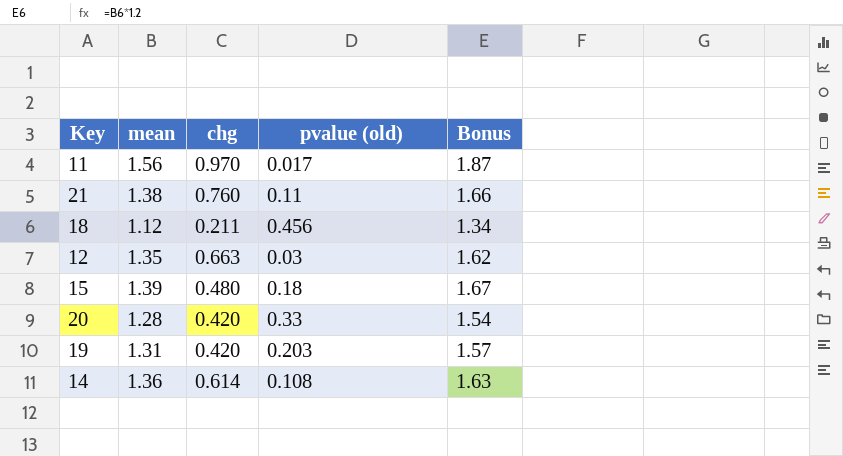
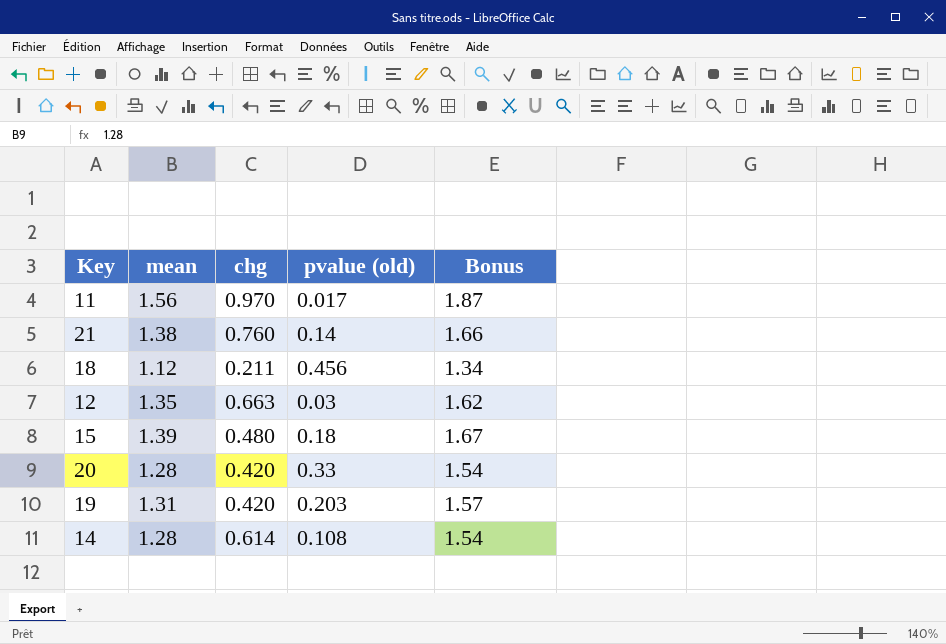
21 | pvalue (old): 0.11 -> 0.14
14 | mean: 1.36 -> 1.28
14 | Bonus: 1.63 -> 1.54

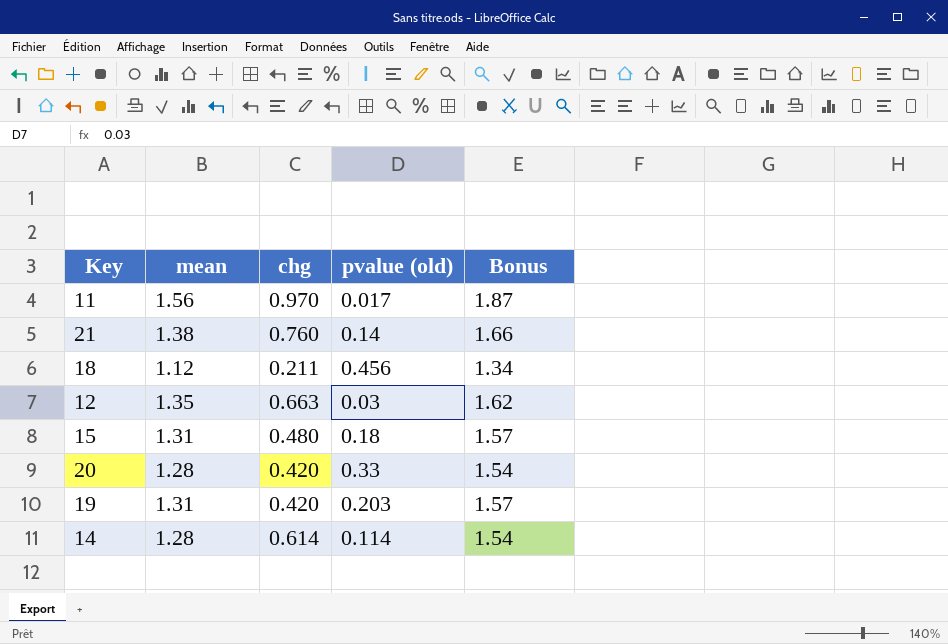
15 | mean: 1.39 -> 1.31
15 | Bonus: 1.67 -> 1.57
14 | pvalue (old): 0.108 -> 0.114

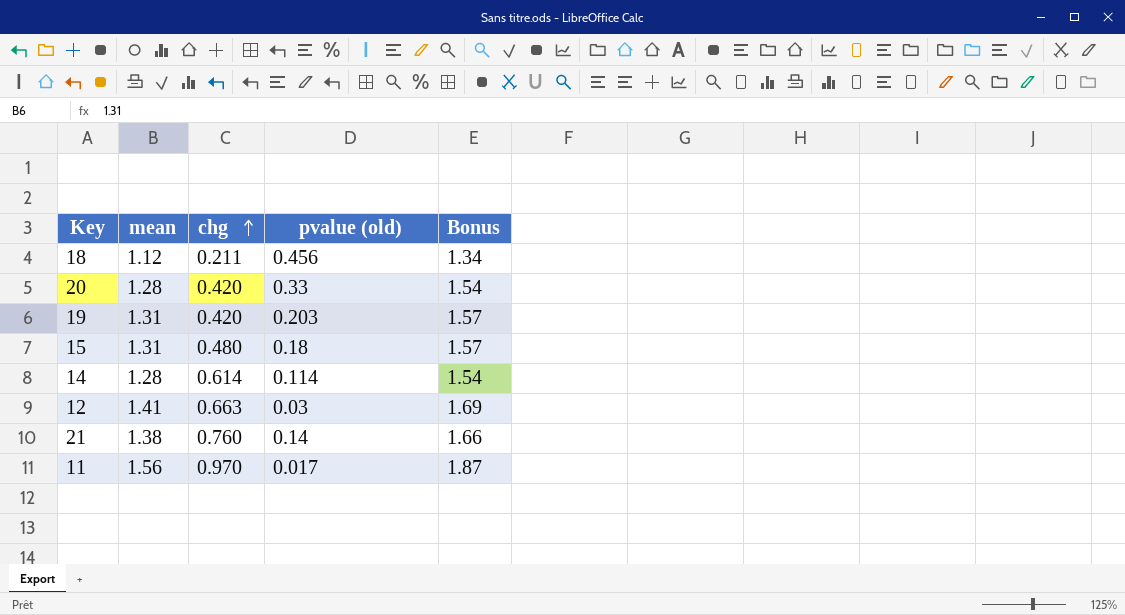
row order: none -> chg ascending
12 | mean: 1.35 -> 1.41
12 | Bonus: 1.62 -> 1.69

